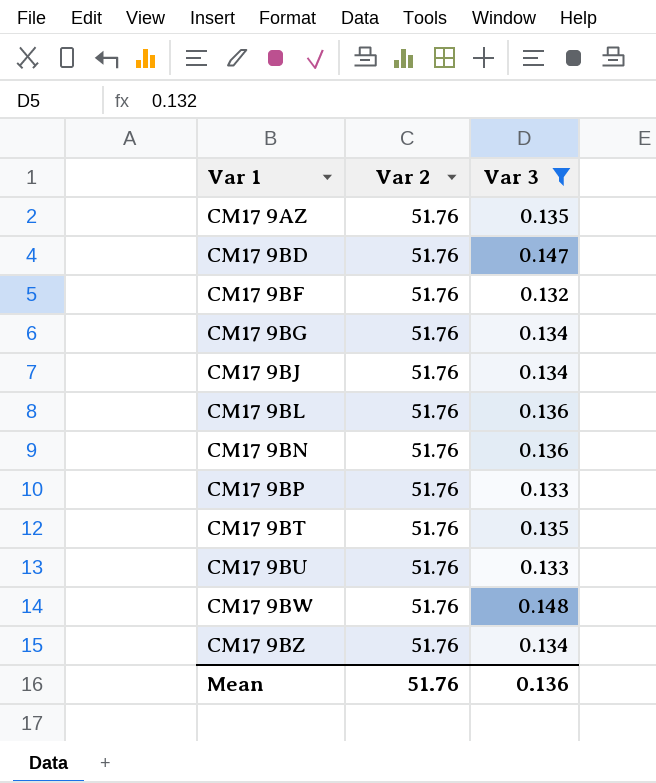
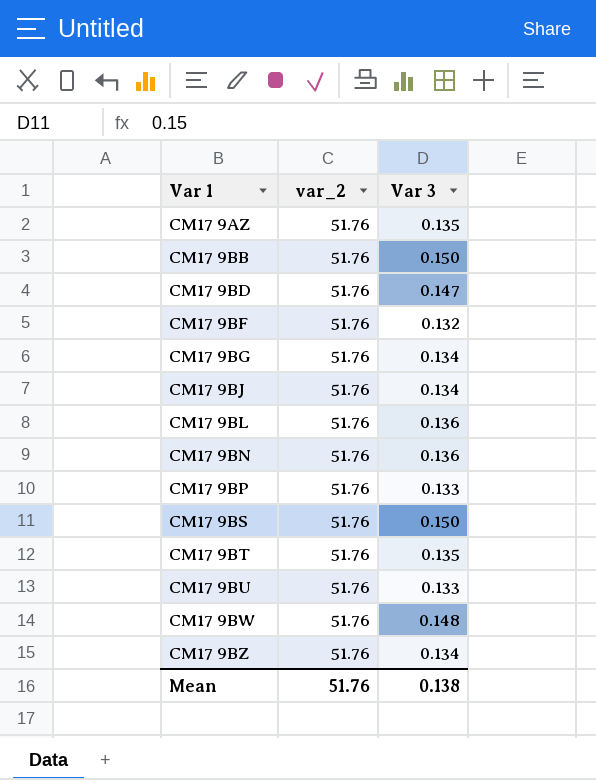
filter: Var 3 != 0.150 -> none
column name: Var 2 -> var_2
Mean | Var 3: 0.136 -> 0.138

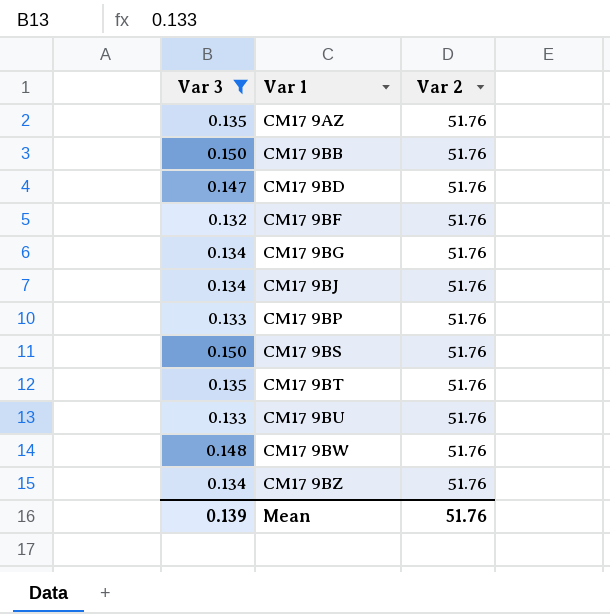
filter: none -> Var 3 != 0.136
column Var 3 | position: 3 -> 1
column name: var_2 -> Var 2
Mean | Var 3: 0.138 -> 0.139

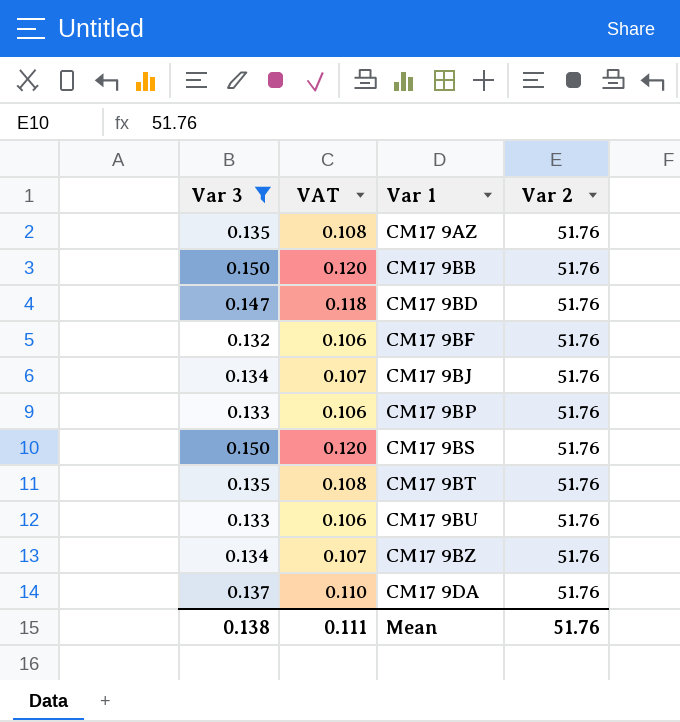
column VAT | formula: none -> [Var 3] * 0.8
row CM17 9BG: 0.134 | 51.76 -> none
row CM17 9BW: 0.148 | 51.76 -> none
row CM17 9DA: none -> 0.137 | 0.110 | 51.76
Mean | Var 3: 0.139 -> 0.138

